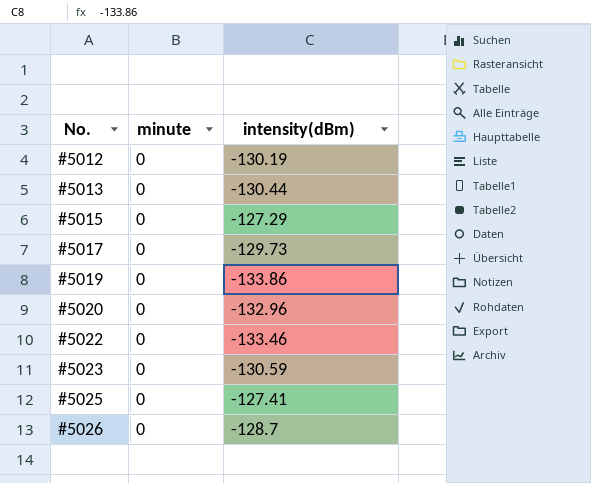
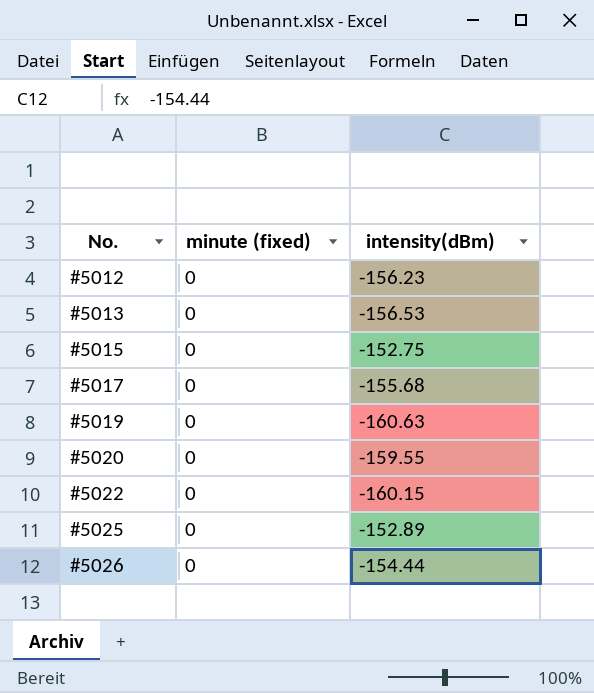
column name: minute -> minute (fixed)
row #5023: 0 | -130.59 -> none
#5012 | intensity(dBm): -130.19 -> -156.23
#5013 | intensity(dBm): -130.44 -> -156.53
#5015 | intensity(dBm): -127.29 -> -152.75
#5017 | intensity(dBm): -129.73 -> -155.68
#5019 | intensity(dBm): -133.86 -> -160.63
#5020 | intensity(dBm): -132.96 -> -159.55
#5022 | intensity(dBm): -133.46 -> -160.15
#5025 | intensity(dBm): -127.41 -> -152.89
#5026 | intensity(dBm): -128.7 -> -154.44

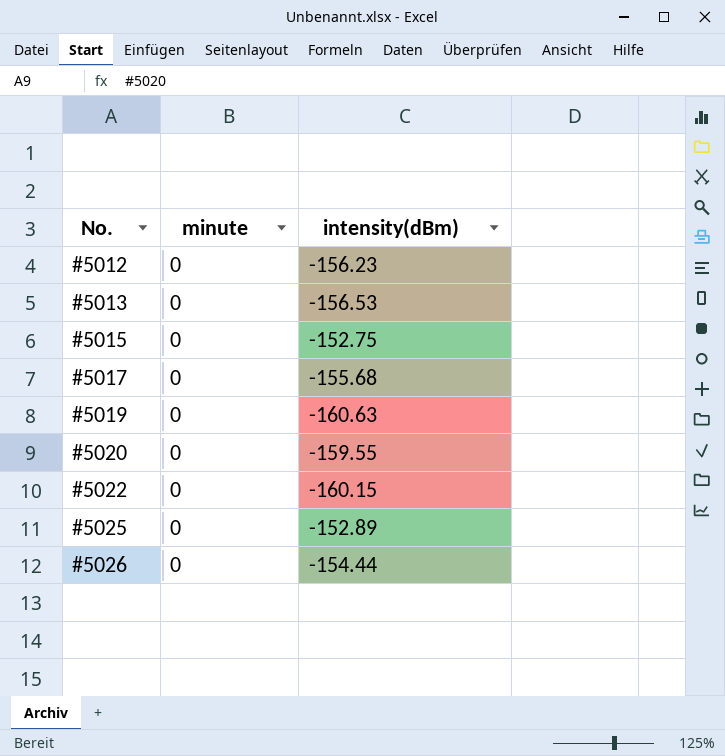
column name: minute (fixed) -> minute

